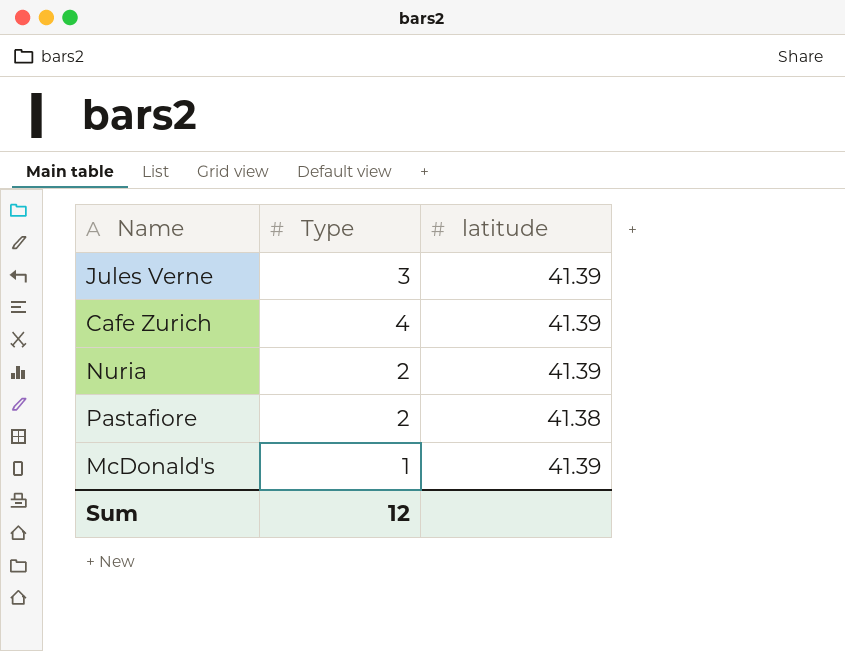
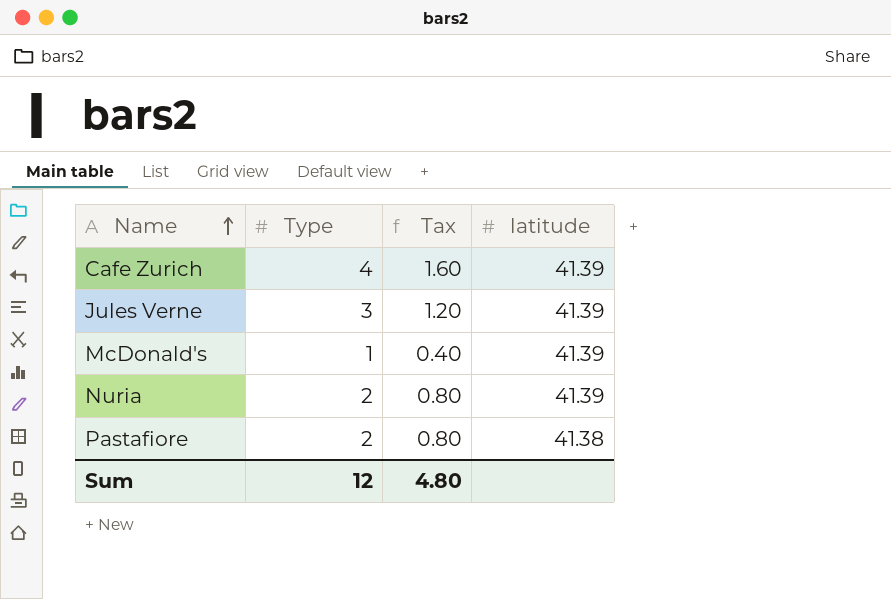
row order: none -> Name ascending
column Tax | formula: none -> [Type] * 0.4

